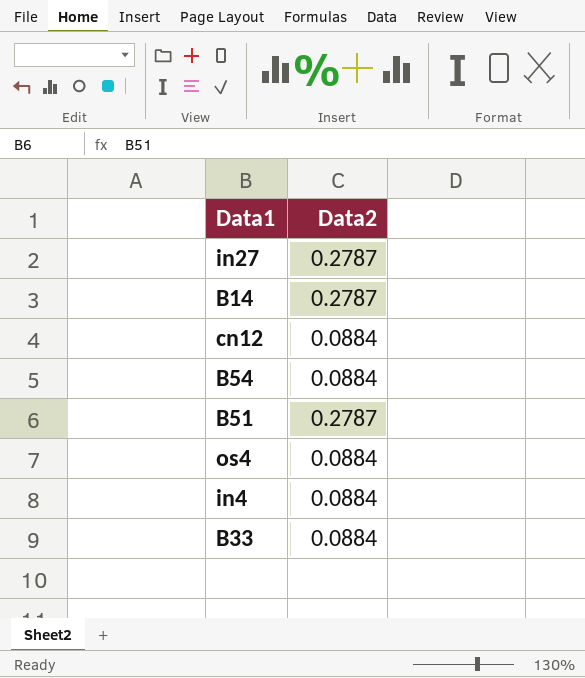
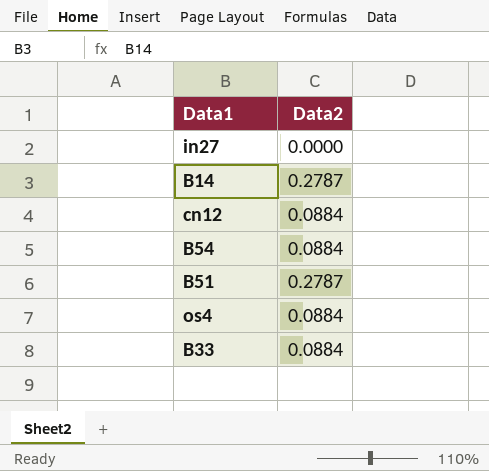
row in4: 0.0884 -> none
in27 | Data2: 0.2787 -> 0.0000

